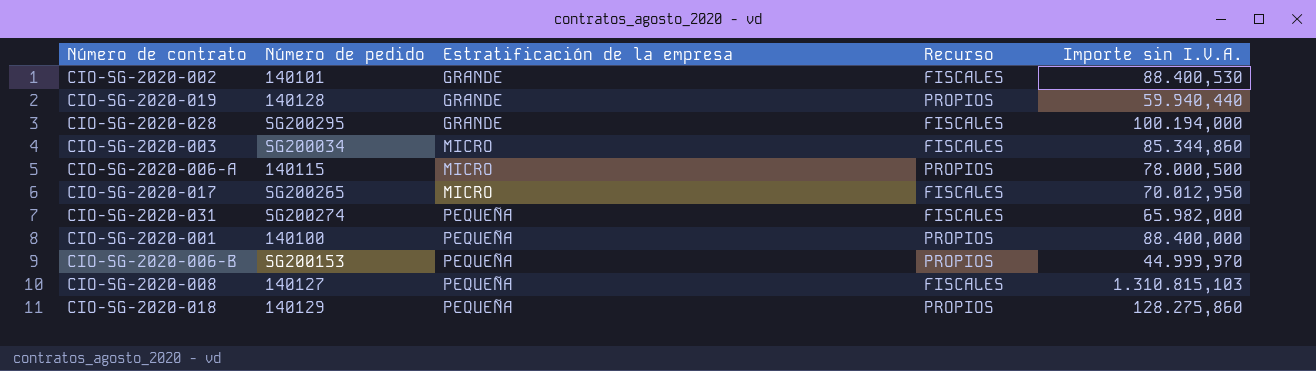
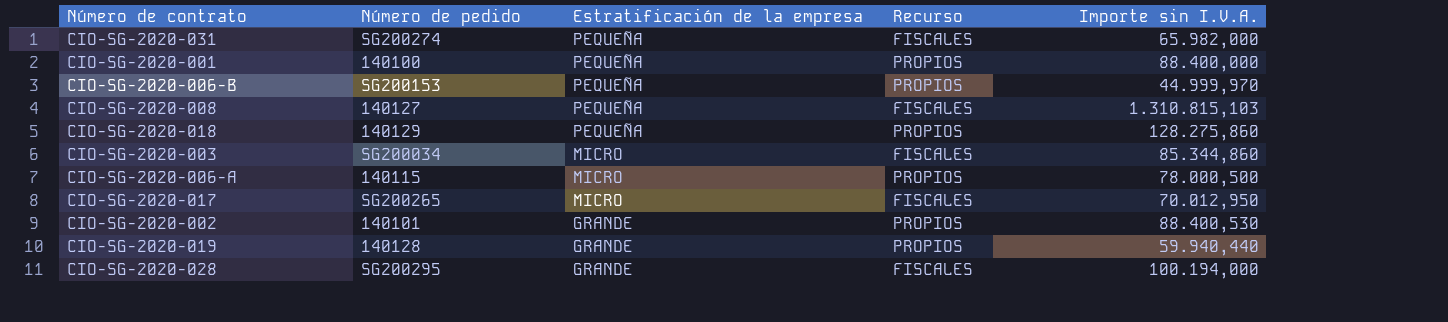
row order: Estratificación de la empresa ascending -> Estratificación de la empresa descending
CIO-SG-2020-002 | Recurso: FISCALES -> PROPIOS

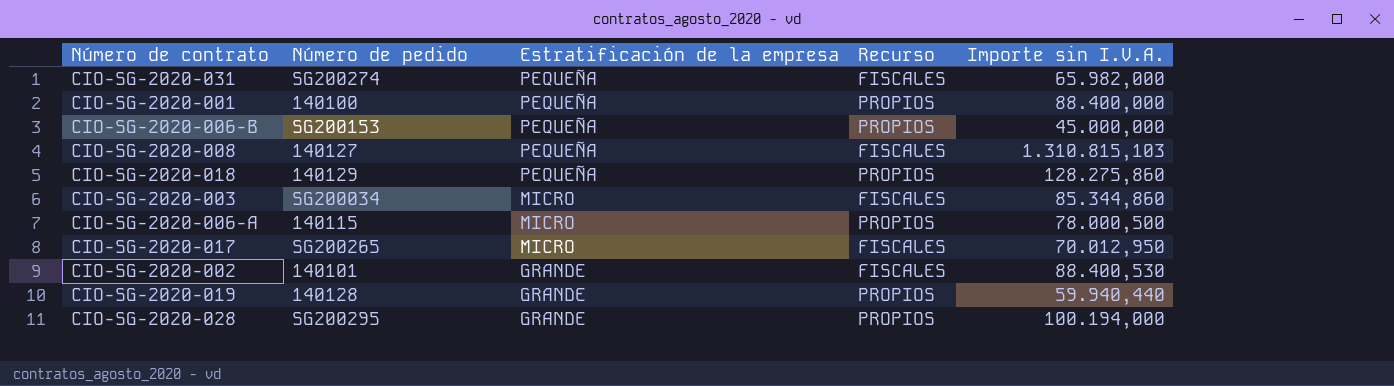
CIO-SG-2020-006-B | Importe sin I.V.A.: 44.999,970 -> 45.000,000
CIO-SG-2020-002 | Recurso: PROPIOS -> FISCALES
CIO-SG-2020-028 | Recurso: FISCALES -> PROPIOS

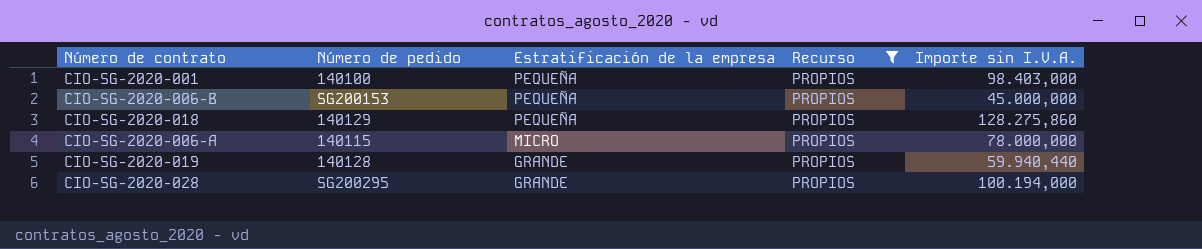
filter: none -> Recurso = PROPIOS
CIO-SG-2020-001 | Importe sin I.V.A.: 88.400,000 -> 98.403,000
CIO-SG-2020-006-A | Importe sin I.V.A.: 78.000,500 -> 78.000,000

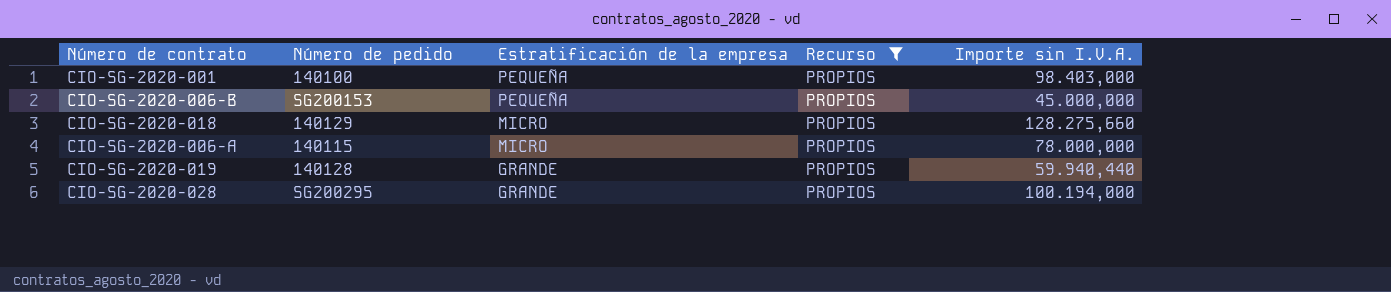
CIO-SG-2020-018 | Estratificación de la empresa: PEQUEÑA -> MICRO
CIO-SG-2020-018 | Importe sin I.V.A.: 128.275,860 -> 128.275,660

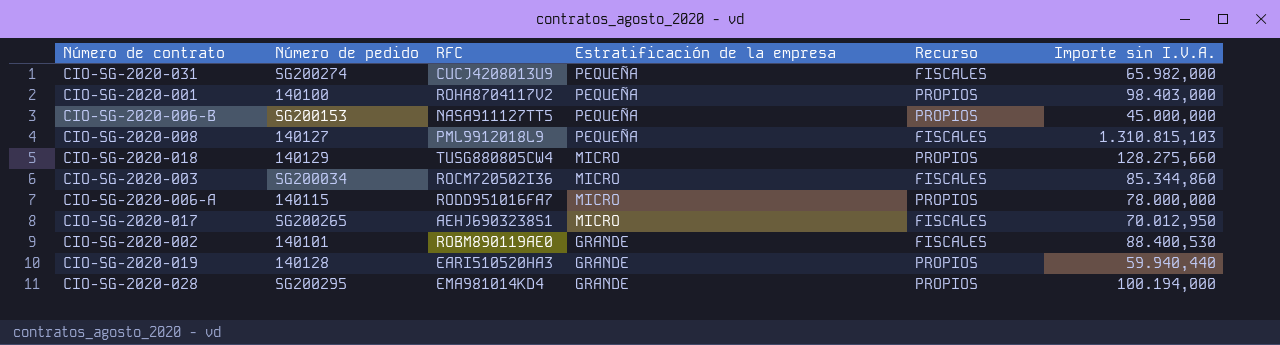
filter: Recurso = PROPIOS -> none
column RFC | position: none -> 3

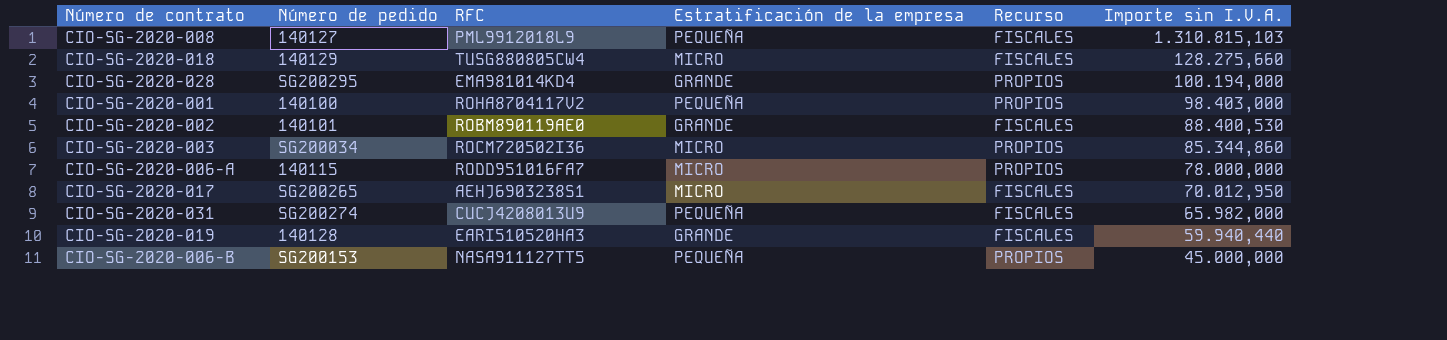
row order: Estratificación de la empresa descending -> Importe sin I.V.A. descending
CIO-SG-2020-018 | Recurso: PROPIOS -> FISCALES
CIO-SG-2020-003 | Recurso: FISCALES -> PROPIOS
CIO-SG-2020-019 | Recurso: PROPIOS -> FISCALES

